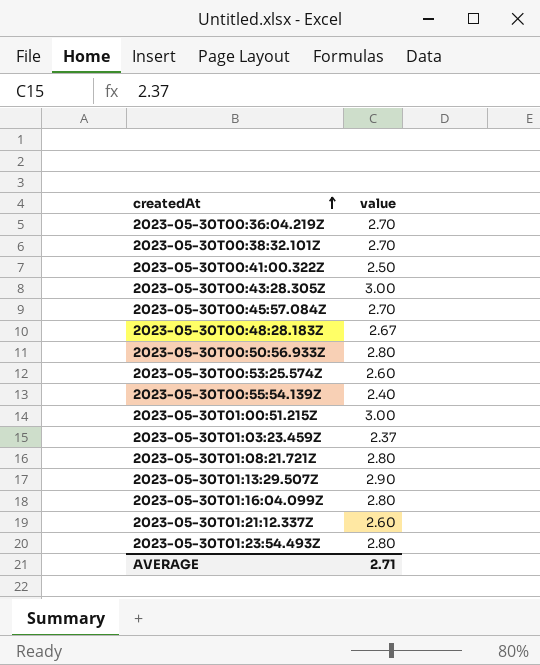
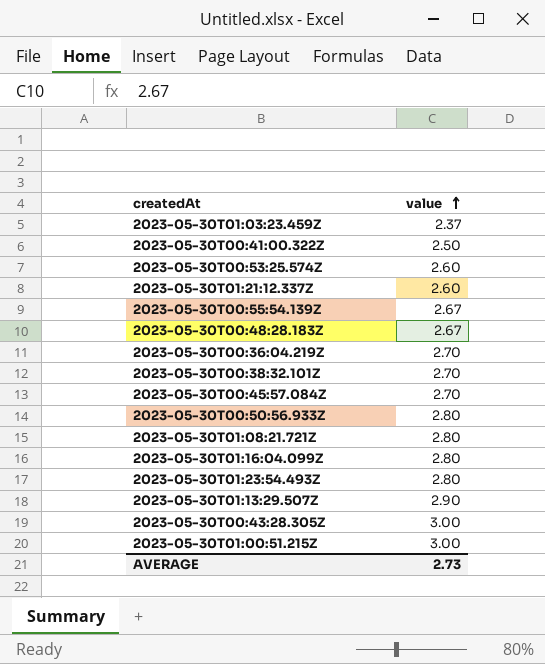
row order: createdAt ascending -> value ascending
2023-05-30T00:55:54.139Z | value: 2.40 -> 2.67
AVERAGE | value: 2.71 -> 2.73

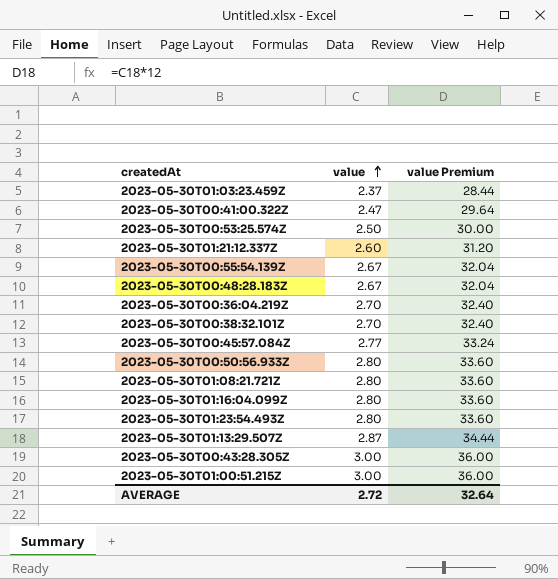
column value Premium | formula: none -> [value] * 12
2023-05-30T00:41:00.322Z | value: 2.50 -> 2.47
2023-05-30T00:53:25.574Z | value: 2.60 -> 2.50
2023-05-30T00:45:57.084Z | value: 2.70 -> 2.77
2023-05-30T01:13:29.507Z | value: 2.90 -> 2.87
AVERAGE | value: 2.73 -> 2.72

